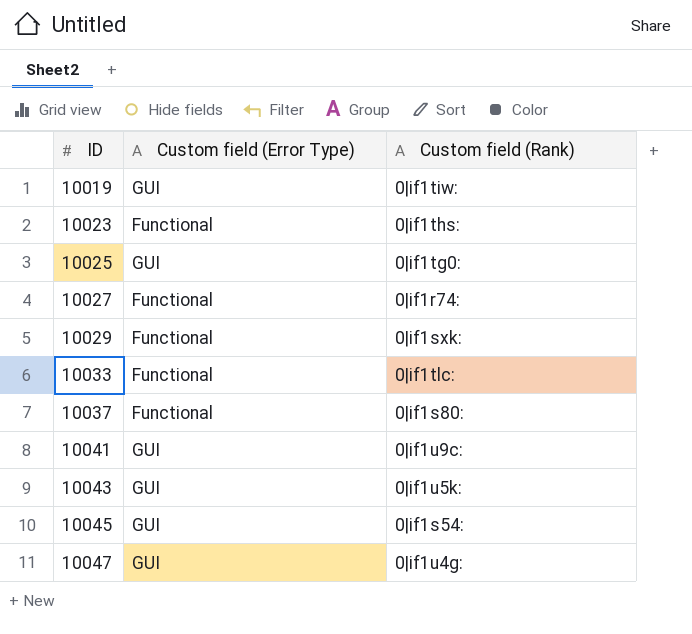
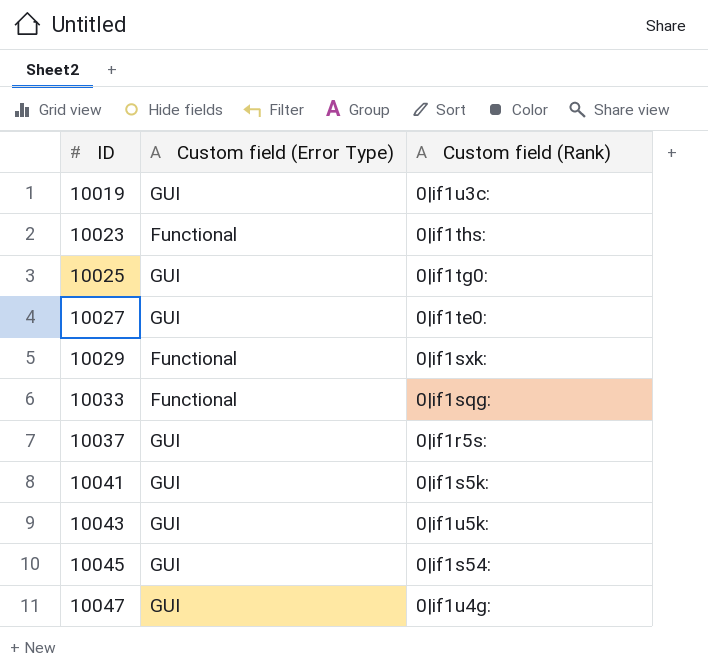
10019 | Custom field (Rank): 0|if1tiw: -> 0|if1u3c:
10027 | Custom field (Error Type): Functional -> GUI
10027 | Custom field (Rank): 0|if1r74: -> 0|if1te0:
10033 | Custom field (Rank): 0|if1tlc: -> 0|if1sqg:
10037 | Custom field (Error Type): Functional -> GUI
10037 | Custom field (Rank): 0|if1s80: -> 0|if1r5s:
10041 | Custom field (Rank): 0|if1u9c: -> 0|if1s5k:

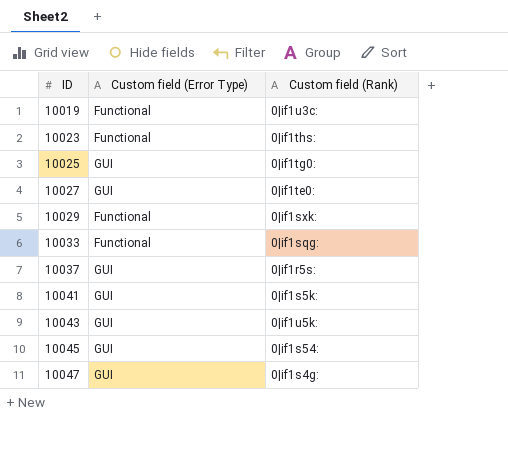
10019 | Custom field (Error Type): GUI -> Functional
10047 | Custom field (Rank): 0|if1u4g: -> 0|if1s4g:

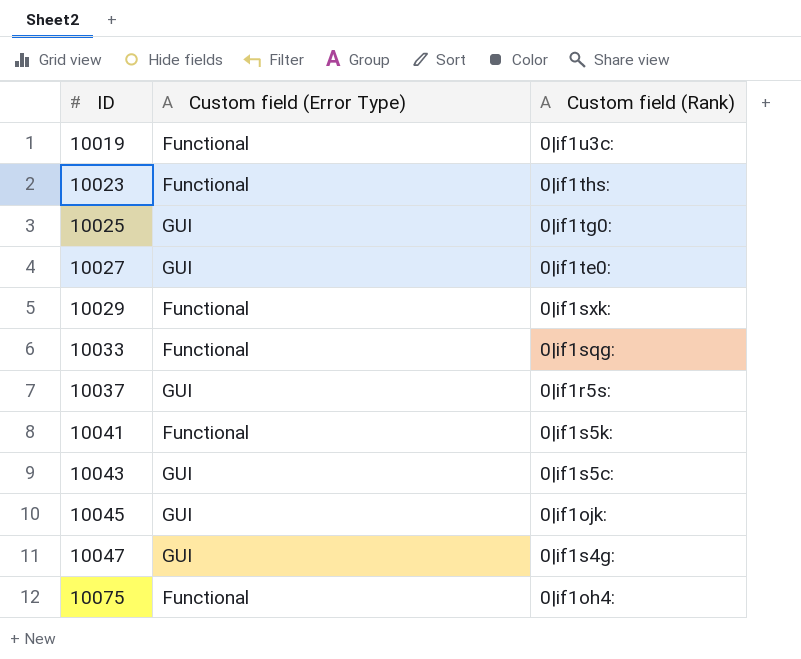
10041 | Custom field (Error Type): GUI -> Functional
10043 | Custom field (Rank): 0|if1u5k: -> 0|if1s5c:
10045 | Custom field (Rank): 0|if1s54: -> 0|if1ojk:
row 10075: none -> Functional | 0|if1oh4:

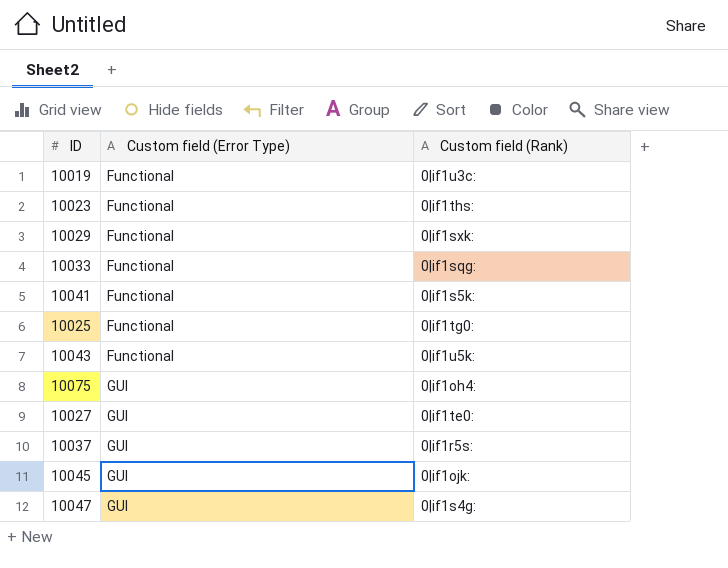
row order: ID ascending -> Custom field (Error Type) ascending
10025 | Custom field (Error Type): GUI -> Functional
10043 | Custom field (Error Type): GUI -> Functional
10043 | Custom field (Rank): 0|if1s5c: -> 0|if1u5k:
10075 | Custom field (Error Type): Functional -> GUI

